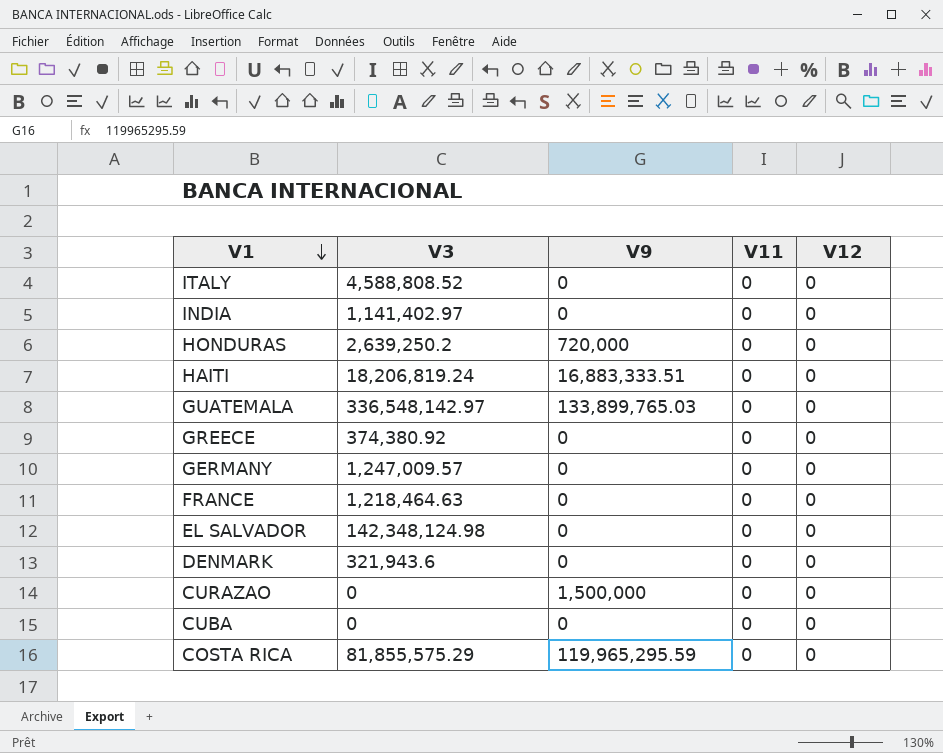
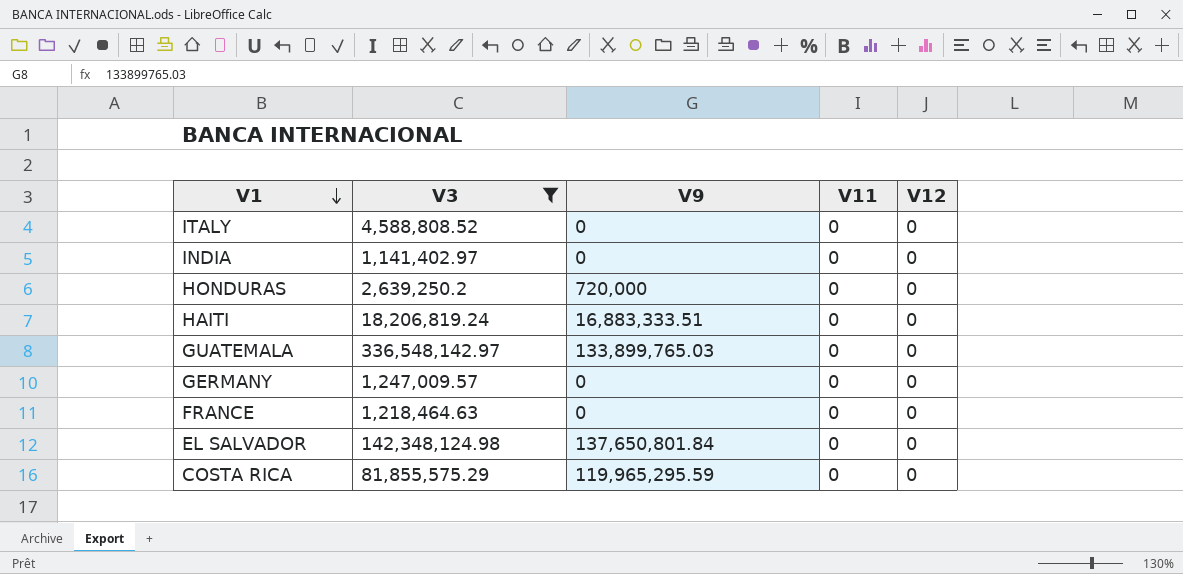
filter: none -> V3 >= 1,141,402.97
EL SALVADOR | V9: 0 -> 137,650,801.84

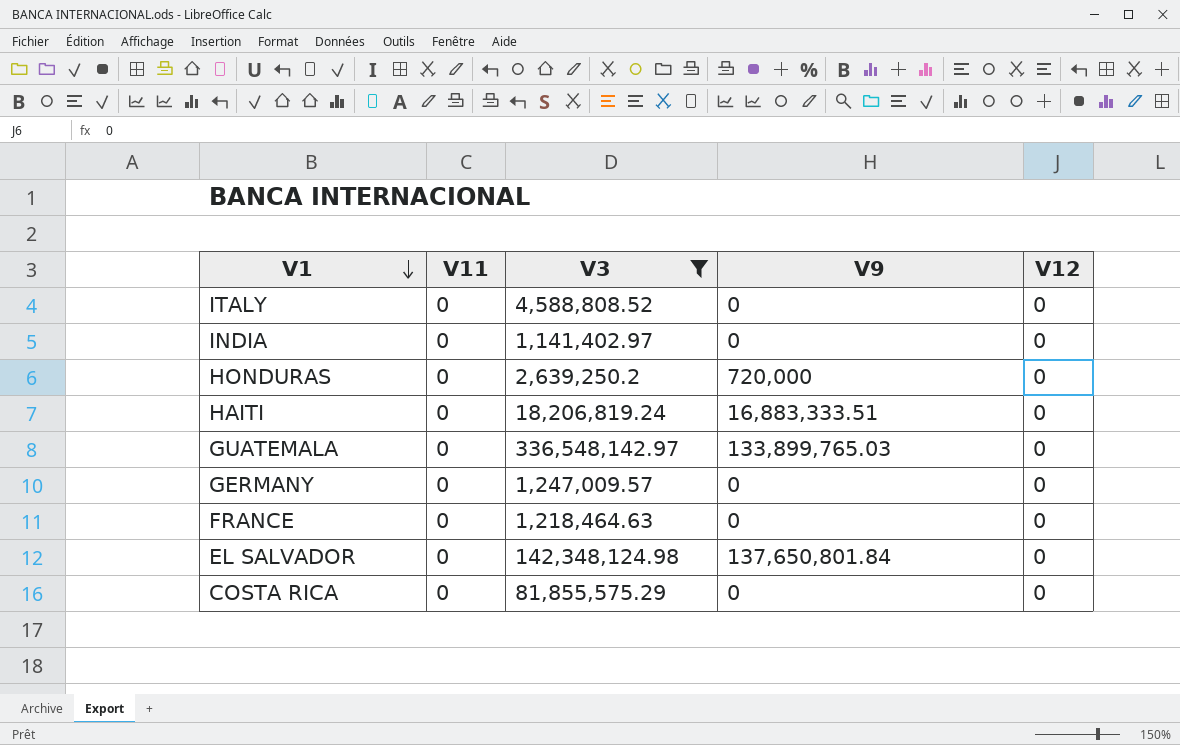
column V11 | position: 4 -> 2
COSTA RICA | V9: 119,965,295.59 -> 0

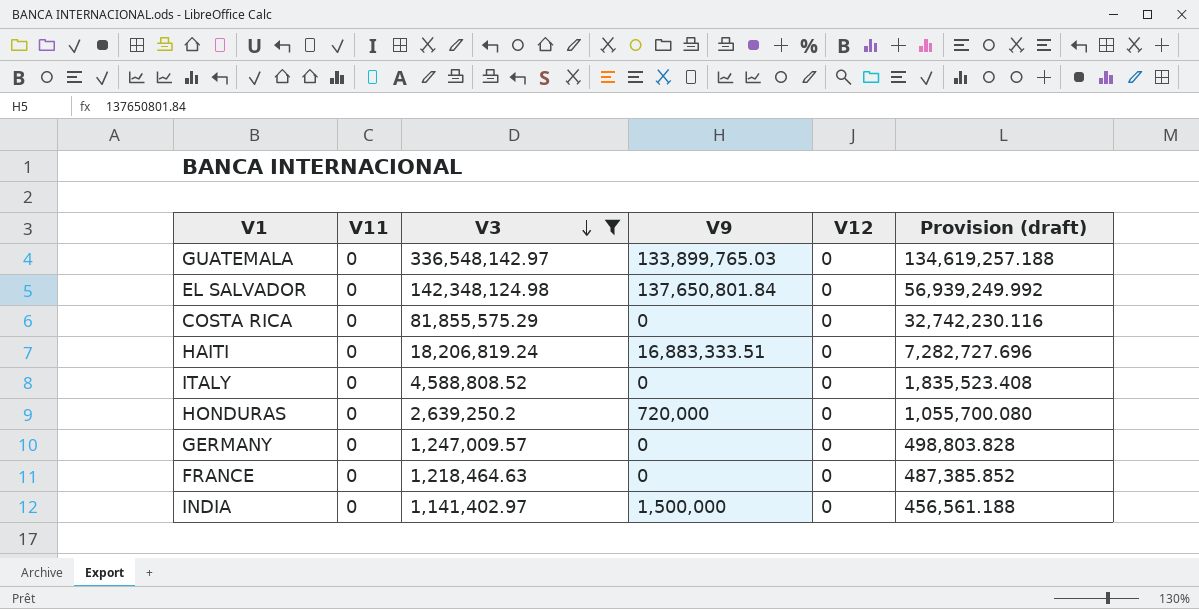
row order: V1 descending -> V3 descending
column Provision (draft) | formula: none -> [V3] * 0.4
INDIA | V9: 0 -> 1,500,000

